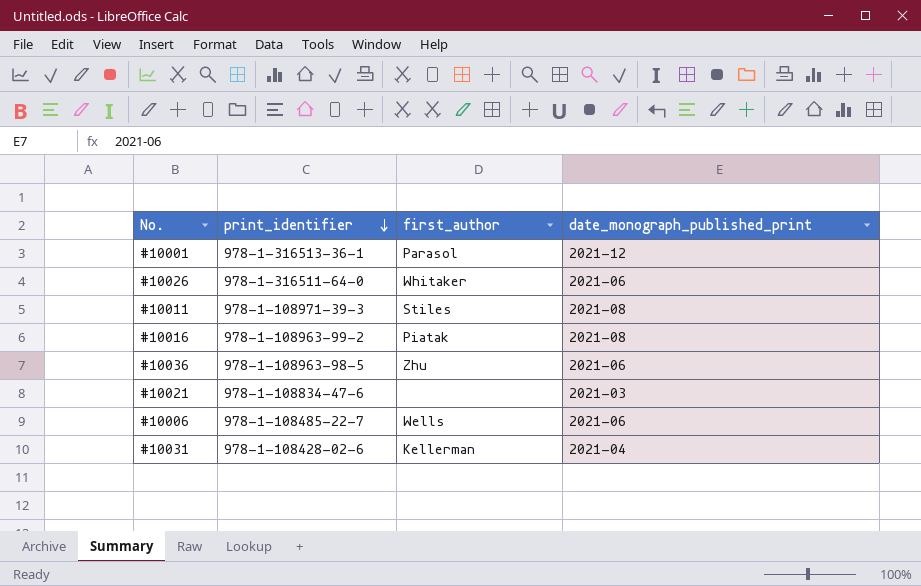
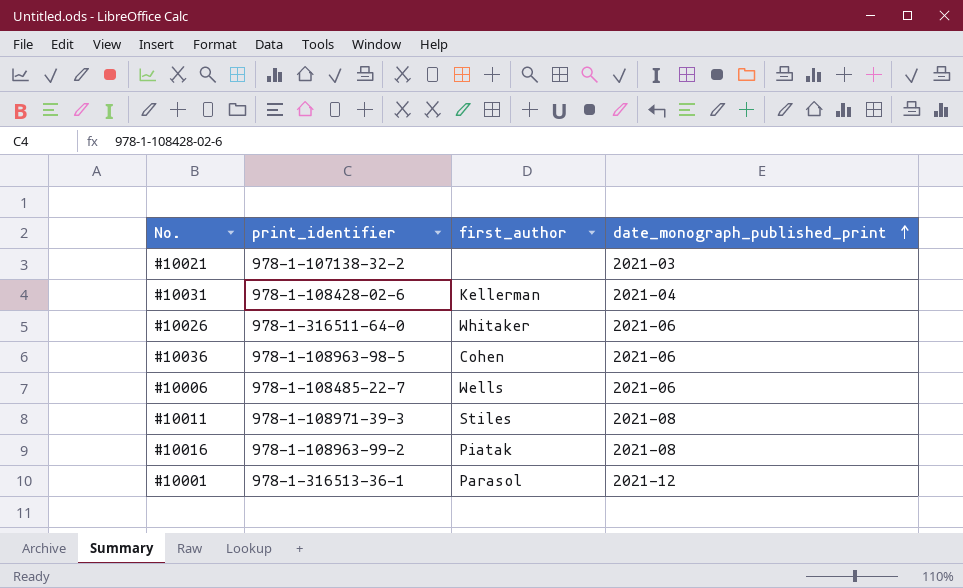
row order: print_identifier descending -> date_monograph_published_print ascending
#10021 | print_identifier: 978-1-108834-47-6 -> 978-1-107138-32-2
#10036 | first_author: Zhu -> Cohen

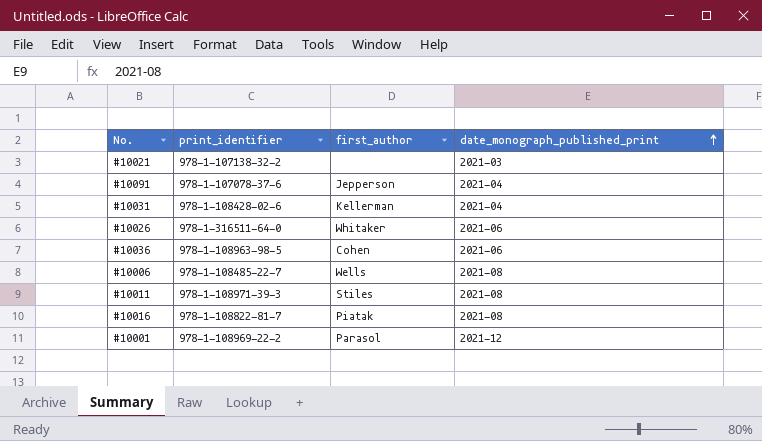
row #10091: none -> 978-1-107078-37-6 | Jepperson | 2021-04
#10006 | date_monograph_published_print: 2021-06 -> 2021-08
#10016 | print_identifier: 978-1-108963-99-2 -> 978-1-108822-81-7
#10001 | print_identifier: 978-1-316513-36-1 -> 978-1-108969-22-2

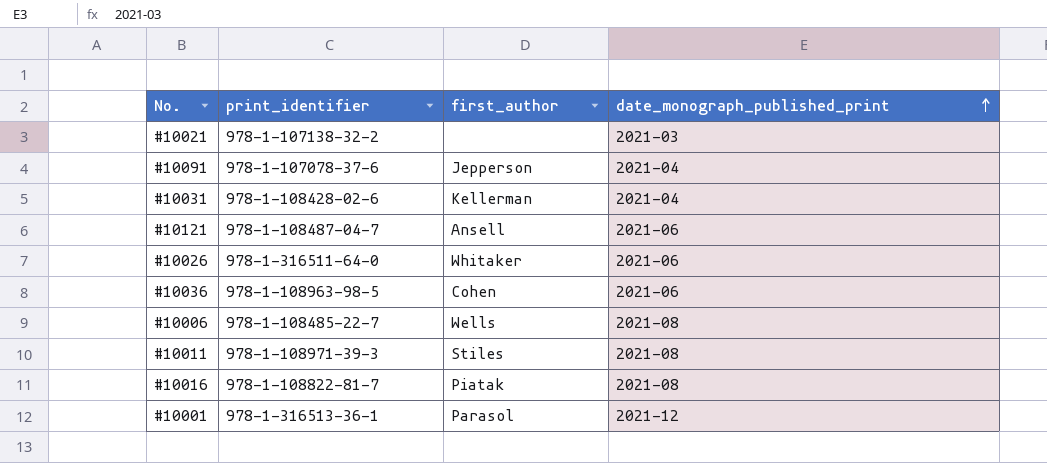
row #10121: none -> 978-1-108487-04-7 | Ansell | 2021-06
#10001 | print_identifier: 978-1-108969-22-2 -> 978-1-316513-36-1

